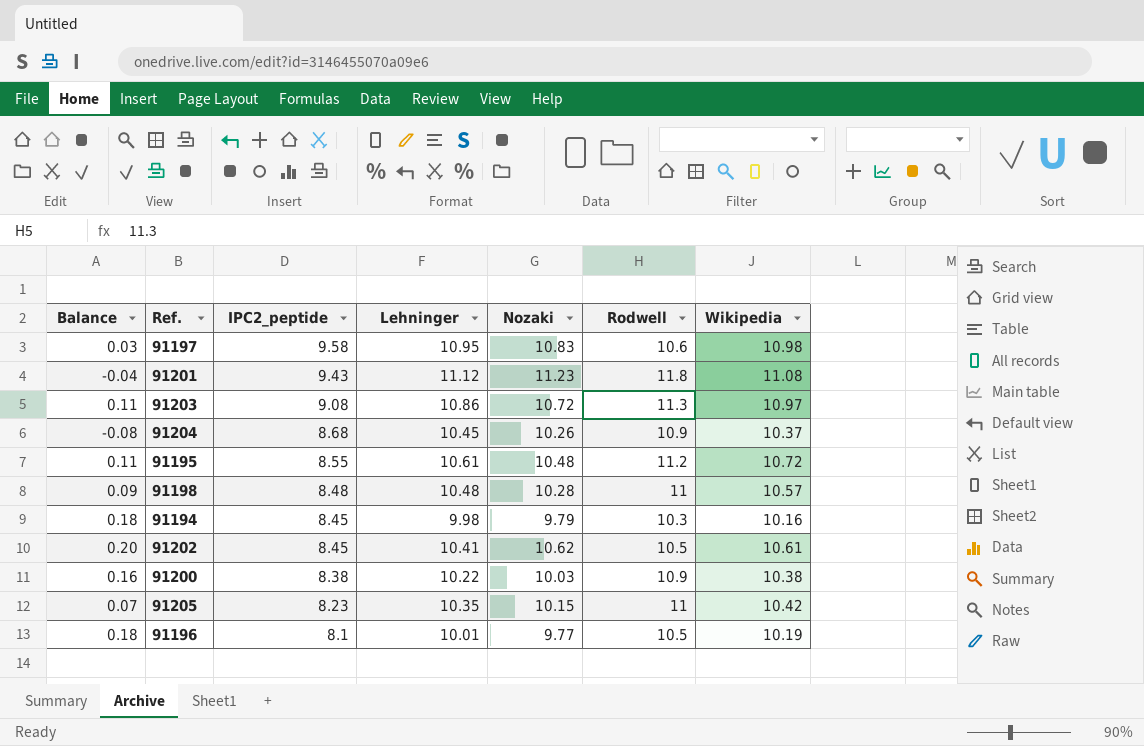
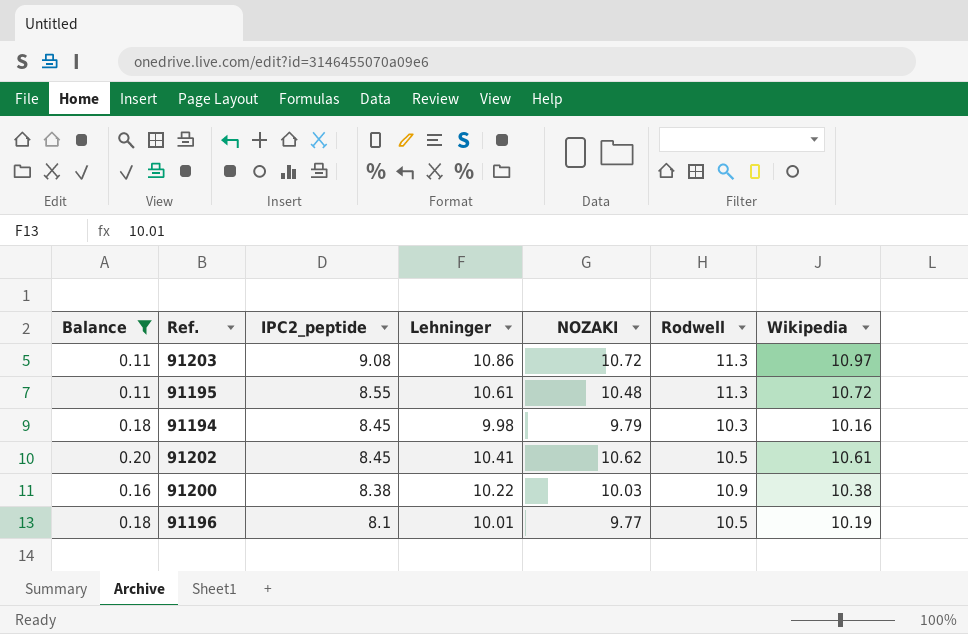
filter: none -> Balance >= 0.11
column name: Nozaki -> NOZAKI
91195 | Rodwell: 11.2 -> 11.3

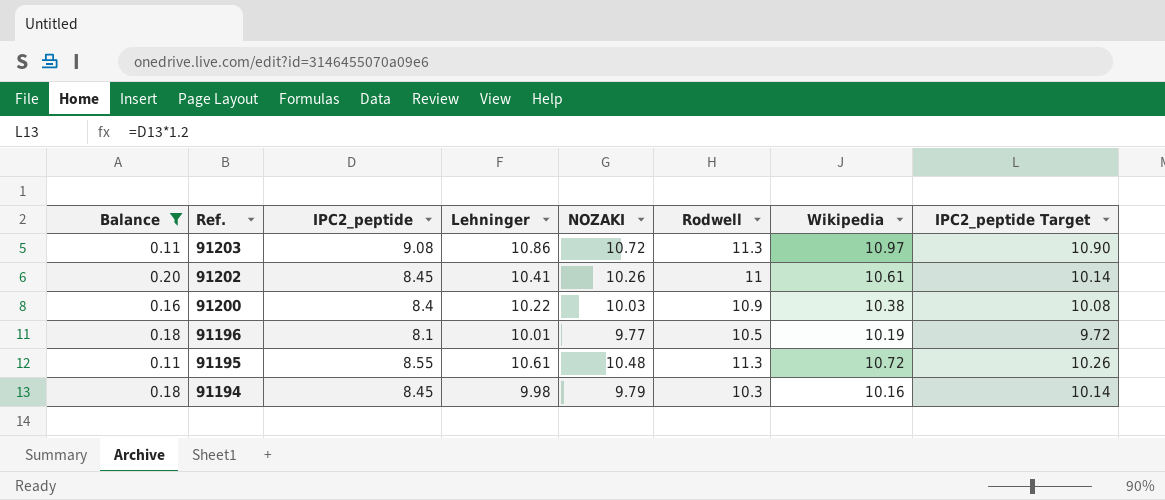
row order: IPC2_peptide descending -> Ref. descending
column IPC2_peptide Target | formula: none -> [IPC2_peptide] * 1.2
91202 | NOZAKI: 10.62 -> 10.26
91202 | Rodwell: 10.5 -> 11
91200 | IPC2_peptide: 8.38 -> 8.4

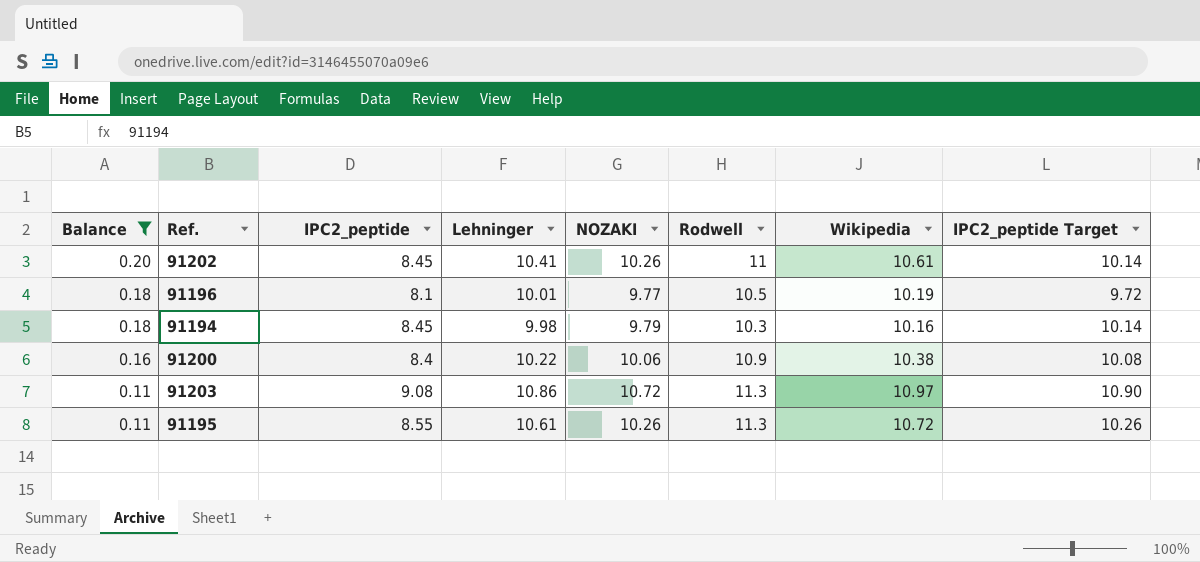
row order: Ref. descending -> Balance descending
91200 | NOZAKI: 10.03 -> 10.06
91195 | NOZAKI: 10.48 -> 10.26

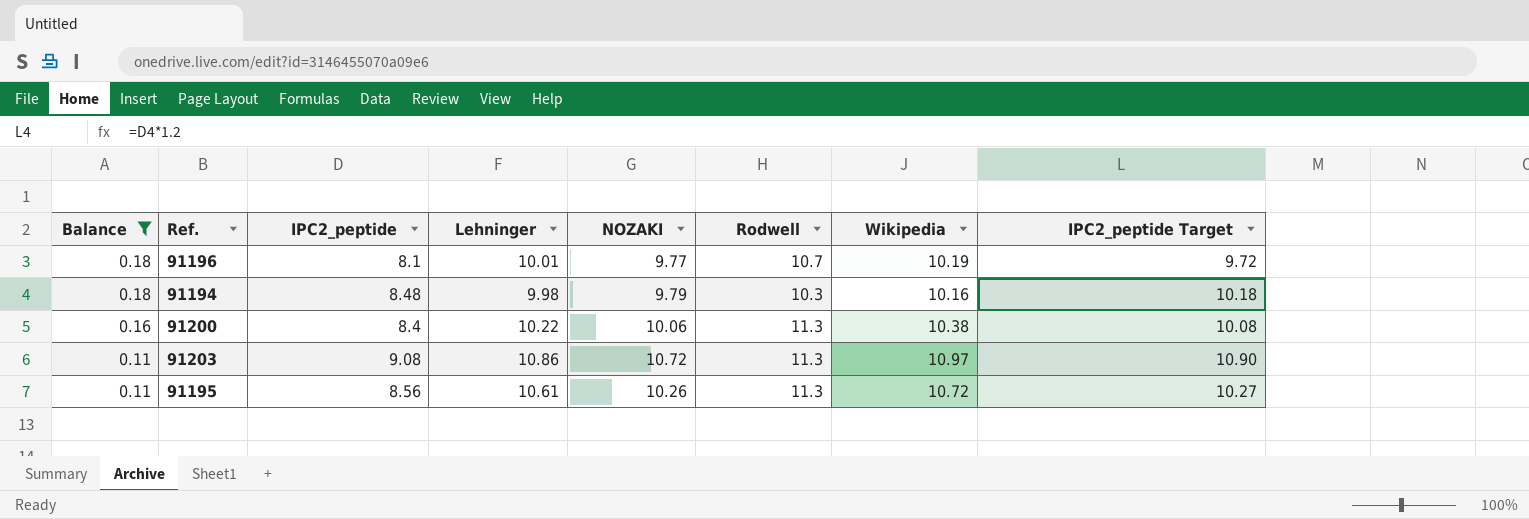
row 91202: 0.20 | 8.45 | 10.41 | 10.26 | 11 | 10.61 | 10.14 -> none
91196 | Rodwell: 10.5 -> 10.7
91194 | IPC2_peptide: 8.45 -> 8.48
91194 | IPC2_peptide Target: 10.14 -> 10.18
91200 | Rodwell: 10.9 -> 11.3
91195 | IPC2_peptide: 8.55 -> 8.56
91195 | IPC2_peptide Target: 10.26 -> 10.27

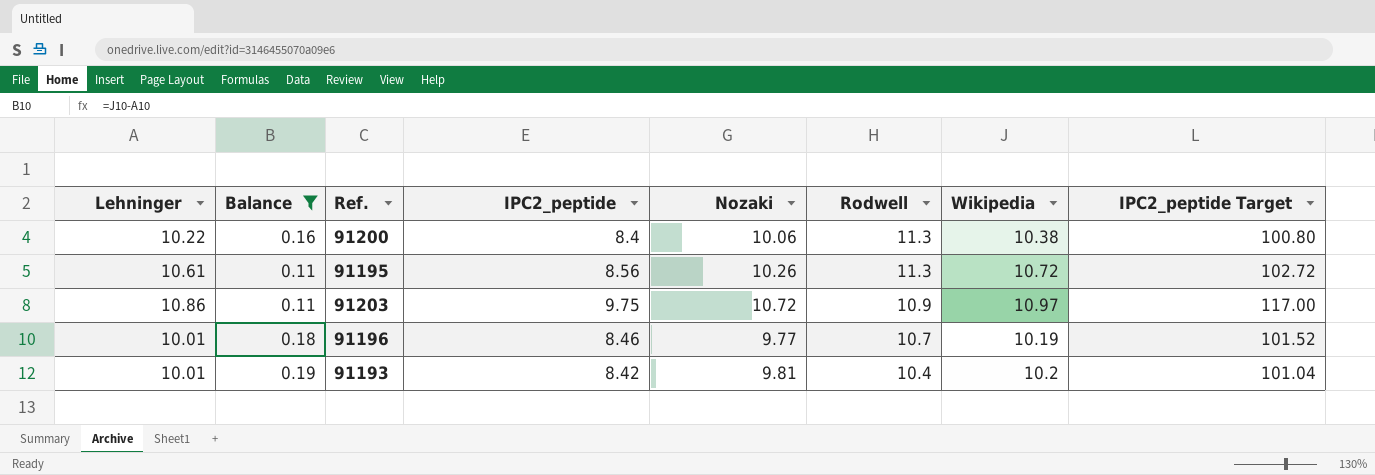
row order: Balance descending -> Rodwell descending
column Lehninger | position: 4 -> 1
column name: NOZAKI -> Nozaki
column IPC2_peptide Target | formula: [IPC2_peptide] * 1.2 -> [IPC2_peptide] * 12
row 91194: 0.18 | 8.48 | 9.98 | 9.79 | 10.3 | 10.16 | 10.18 -> none
91203 | IPC2_peptide: 9.08 -> 9.75
91203 | Rodwell: 11.3 -> 10.9
91196 | IPC2_peptide: 8.1 -> 8.46
row 91193: none -> 10.01 | 0.19 | 8.42 | 9.81 | 10.4 | 10.2 | 101.04

